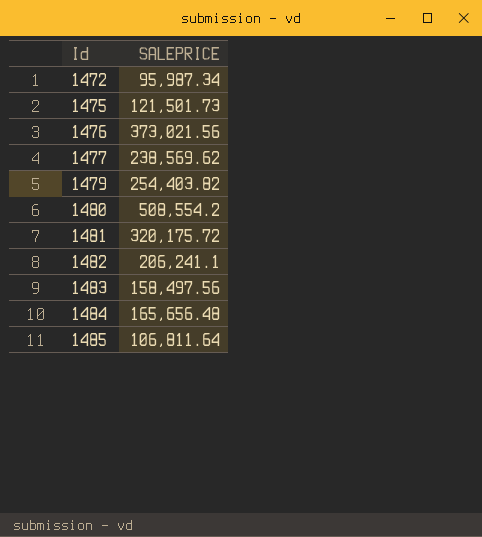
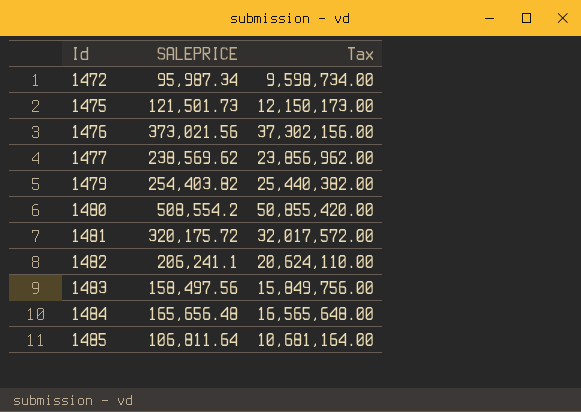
column Tax | formula: none -> [SALEPRICE] * 100

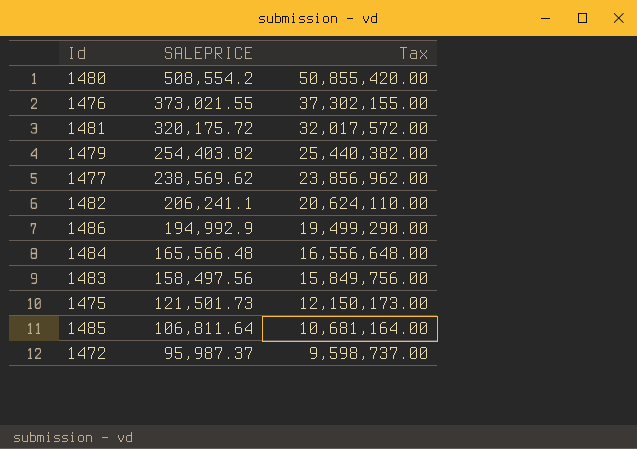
row order: Id ascending -> SALEPRICE descending
1476 | SALEPRICE: 373,021.56 -> 373,021.55
1476 | Tax: 37,302,156.00 -> 37,302,155.00
row 1486: none -> 194,992.9 | 19,499,290.00
1484 | SALEPRICE: 165,656.48 -> 165,566.48
1484 | Tax: 16,565,648.00 -> 16,556,648.00
1472 | SALEPRICE: 95,987.34 -> 95,987.37
1472 | Tax: 9,598,734.00 -> 9,598,737.00

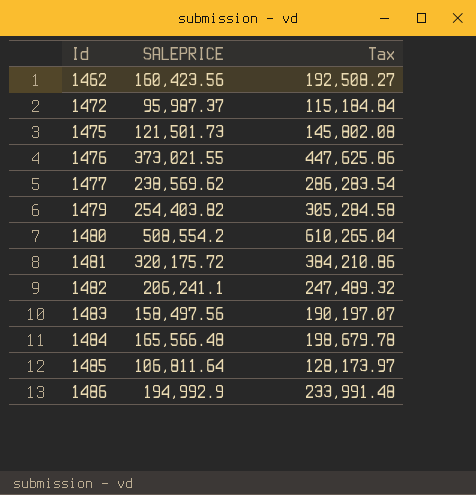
row order: SALEPRICE descending -> Id ascending
column Tax | formula: [SALEPRICE] * 100 -> [SALEPRICE] * 1.2
row 1462: none -> 160,423.56 | 192,508.27

